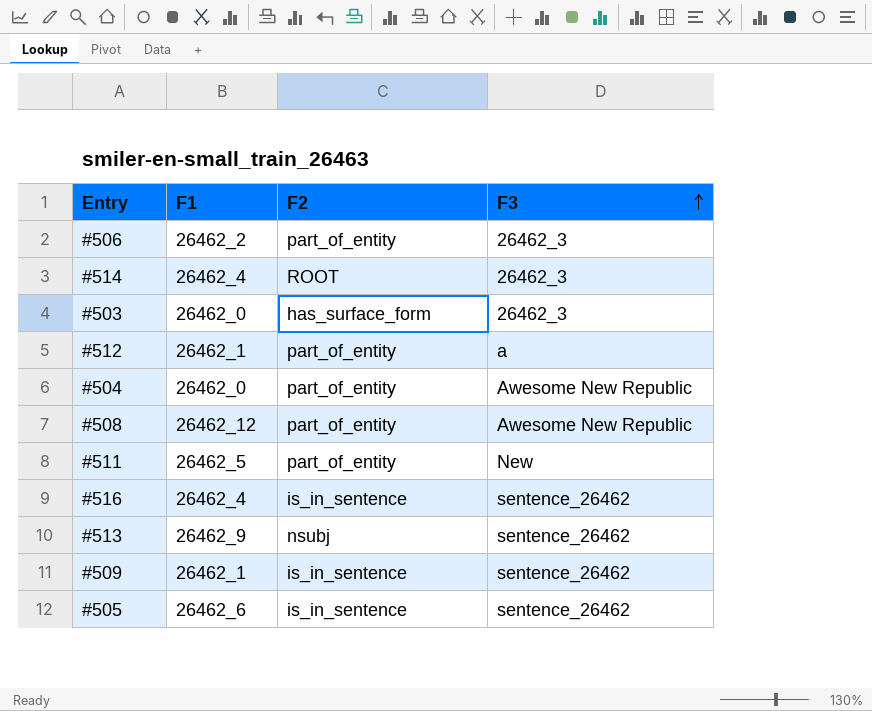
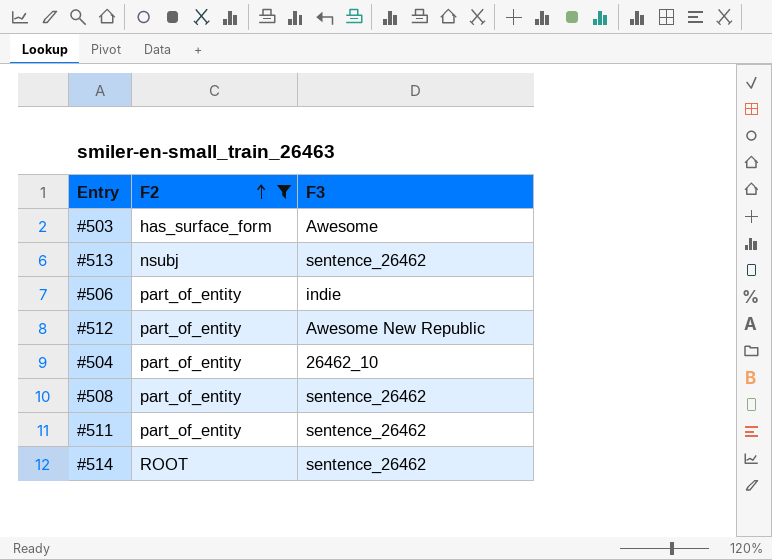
filter: none -> F2 != is_in_sentence
row order: F3 ascending -> F2 ascending
column F1 | position: 2 -> none
#503 | F3: 26462_3 -> Awesome
#506 | F3: 26462_3 -> indie
#512 | F3: a -> Awesome New Republic
#504 | F3: Awesome New Republic -> 26462_10
#508 | F3: Awesome New Republic -> sentence_26462
#511 | F3: New -> sentence_26462
#514 | F3: 26462_3 -> sentence_26462

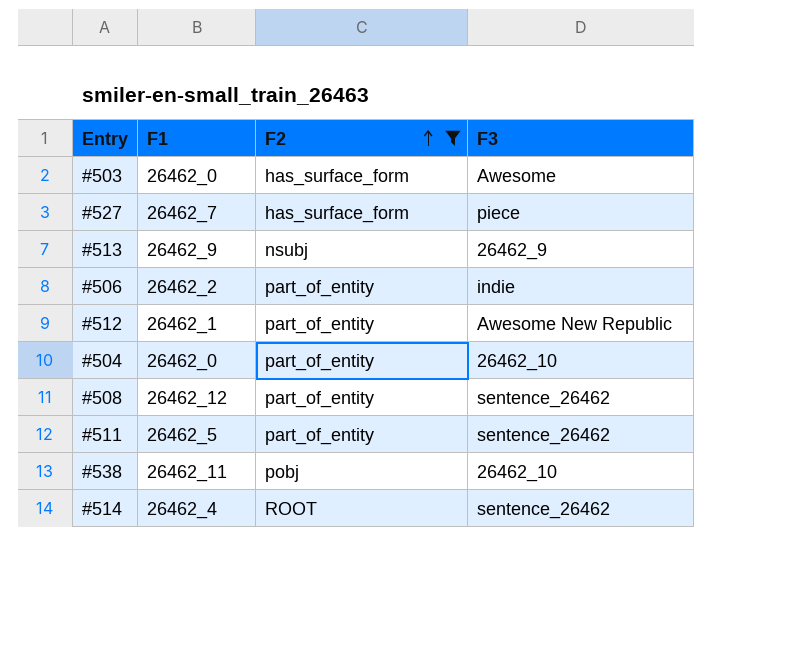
column F1 | position: none -> 2
row #527: none -> 26462_7 | has_surface_form | piece
#513 | F3: sentence_26462 -> 26462_9
row #538: none -> 26462_11 | pobj | 26462_10

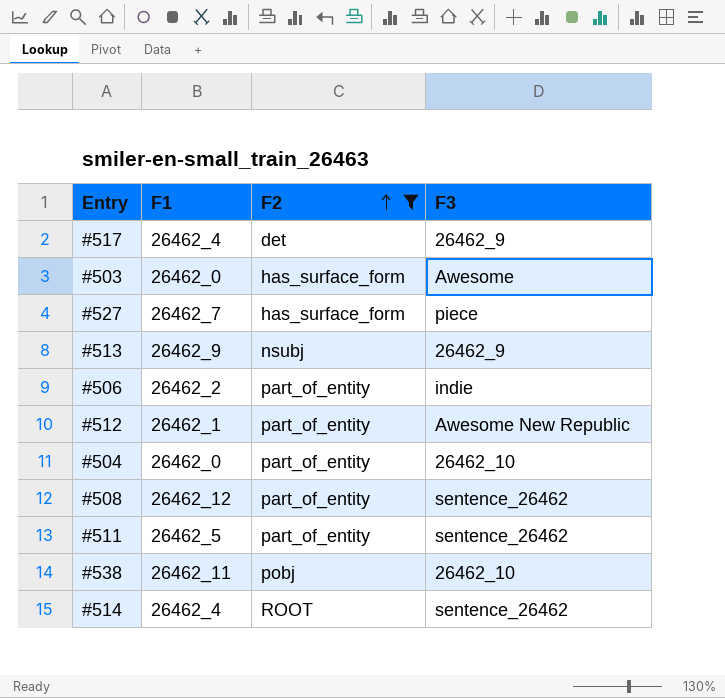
row #517: none -> 26462_4 | det | 26462_9

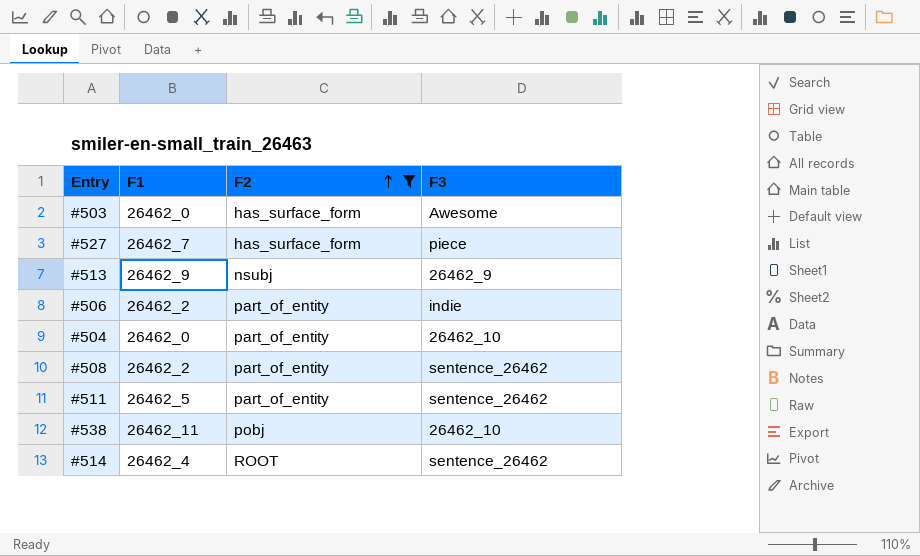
row #517: 26462_4 | det | 26462_9 -> none
row #512: 26462_1 | part_of_entity | Awesome New Republic -> none
#508 | F1: 26462_12 -> 26462_2

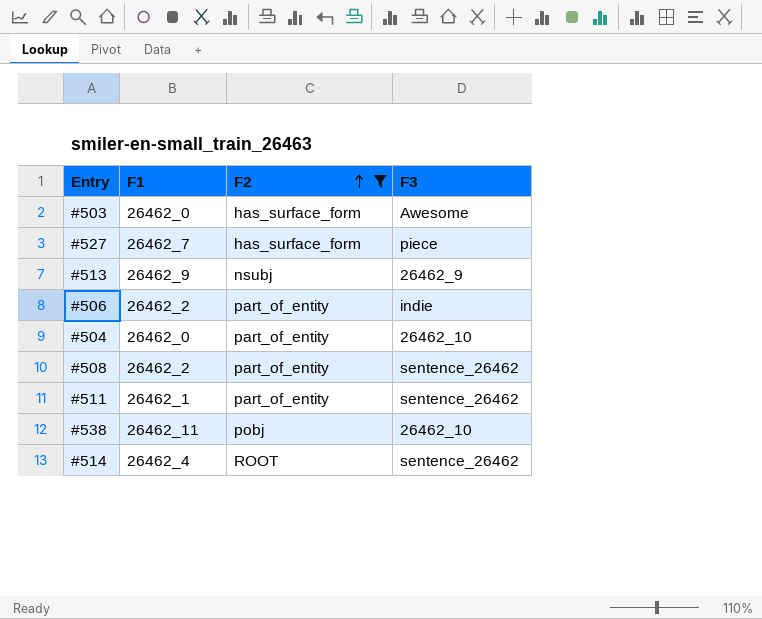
#511 | F1: 26462_5 -> 26462_1

